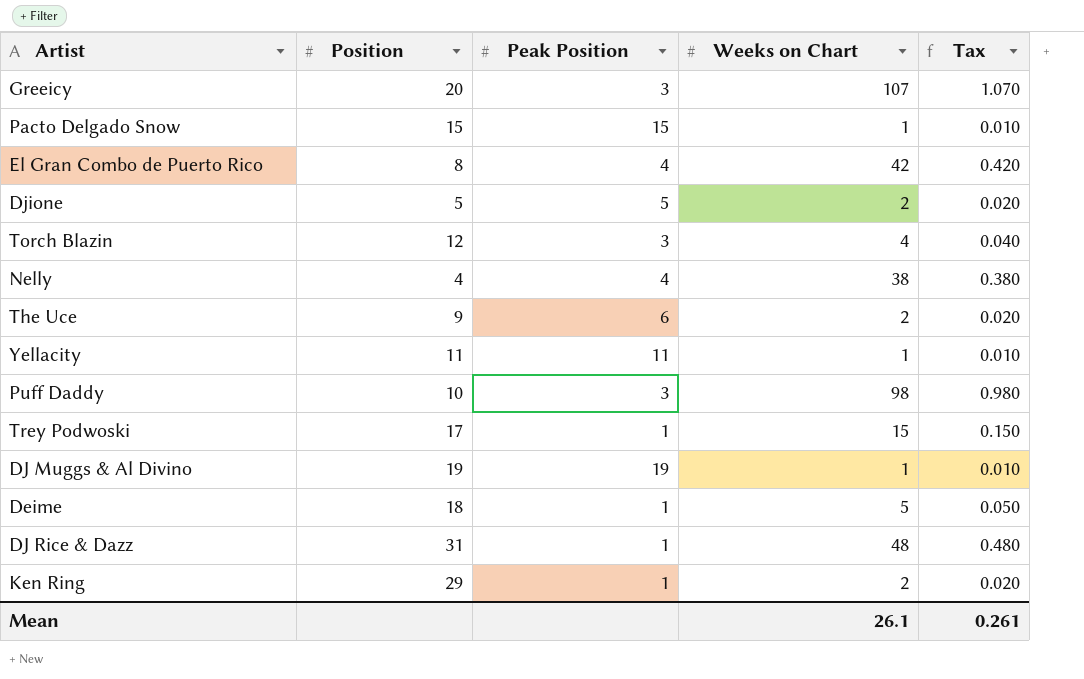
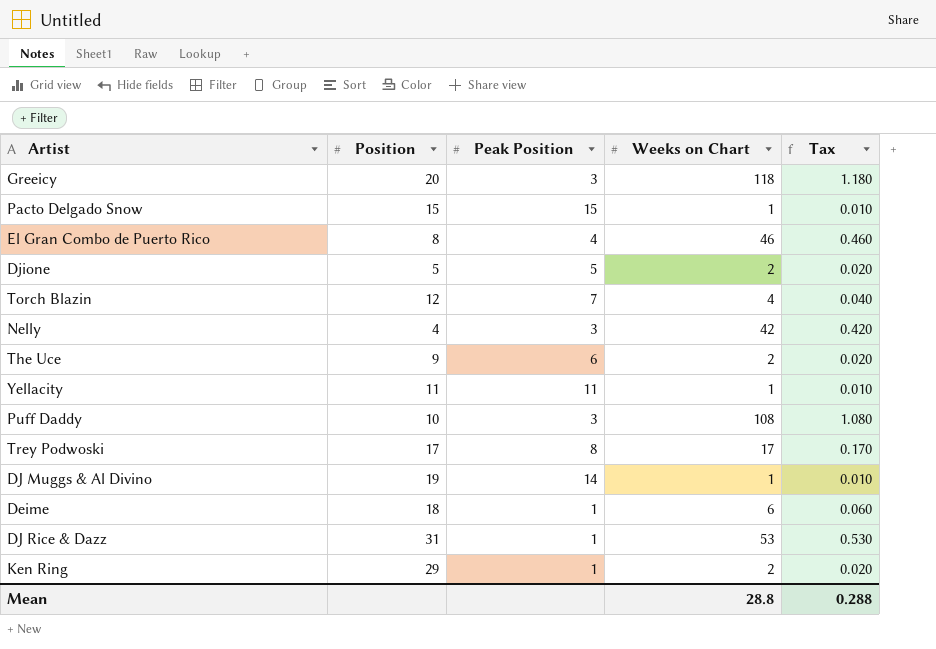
Greeicy | Weeks on Chart: 107 -> 118
Greeicy | Tax: 1.070 -> 1.180
El Gran Combo de Puerto Rico | Weeks on Chart: 42 -> 46
El Gran Combo de Puerto Rico | Tax: 0.420 -> 0.460
Torch Blazin | Peak Position: 3 -> 7
Nelly | Peak Position: 4 -> 3
Nelly | Weeks on Chart: 38 -> 42
Nelly | Tax: 0.380 -> 0.420
Puff Daddy | Weeks on Chart: 98 -> 108
Puff Daddy | Tax: 0.980 -> 1.080
Trey Podwoski | Peak Position: 1 -> 8
Trey Podwoski | Weeks on Chart: 15 -> 17
Trey Podwoski | Tax: 0.150 -> 0.170
DJ Muggs & Al Divino | Peak Position: 19 -> 14
Deime | Weeks on Chart: 5 -> 6
Deime | Tax: 0.050 -> 0.060
DJ Rice & Dazz | Weeks on Chart: 48 -> 53
DJ Rice & Dazz | Tax: 0.480 -> 0.530
Mean | Weeks on Chart: 26.1 -> 28.8
Mean | Tax: 0.261 -> 0.288

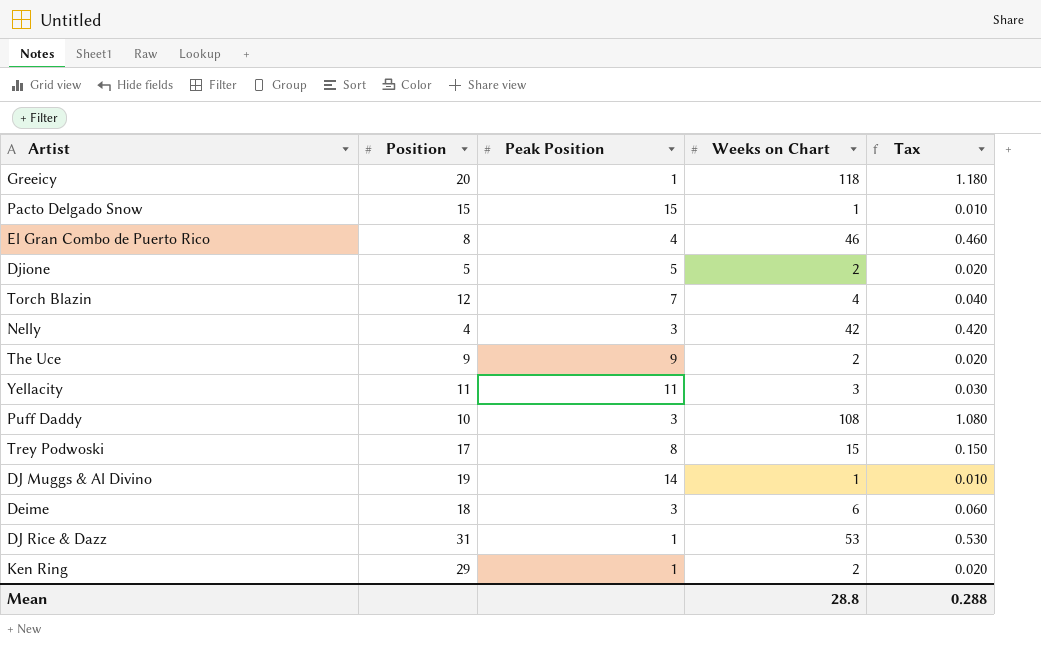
Greeicy | Peak Position: 3 -> 1
The Uce | Peak Position: 6 -> 9
Yellacity | Weeks on Chart: 1 -> 3
Yellacity | Tax: 0.010 -> 0.030
Trey Podwoski | Weeks on Chart: 17 -> 15
Trey Podwoski | Tax: 0.170 -> 0.150
Deime | Peak Position: 1 -> 3

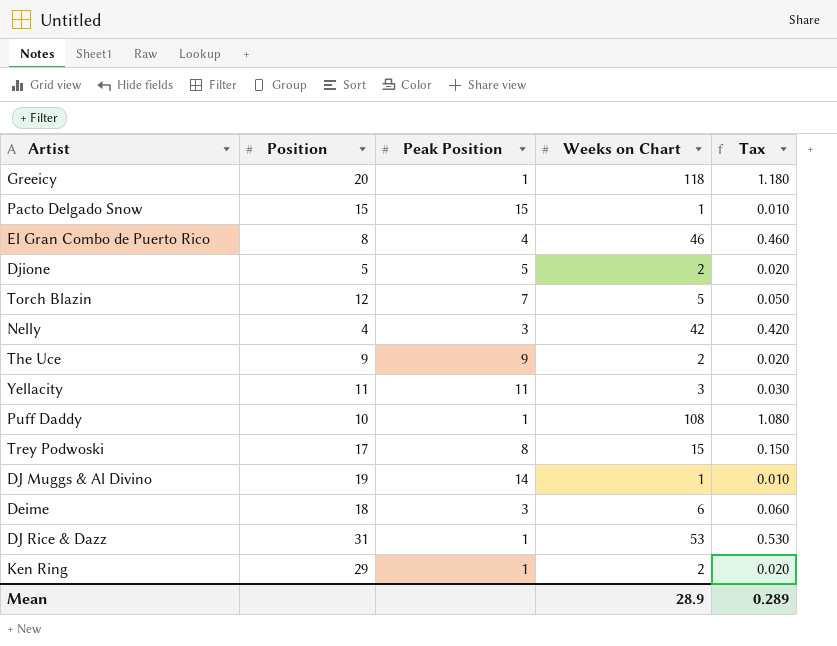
Torch Blazin | Weeks on Chart: 4 -> 5
Torch Blazin | Tax: 0.040 -> 0.050
Puff Daddy | Peak Position: 3 -> 1
Mean | Weeks on Chart: 28.8 -> 28.9
Mean | Tax: 0.288 -> 0.289

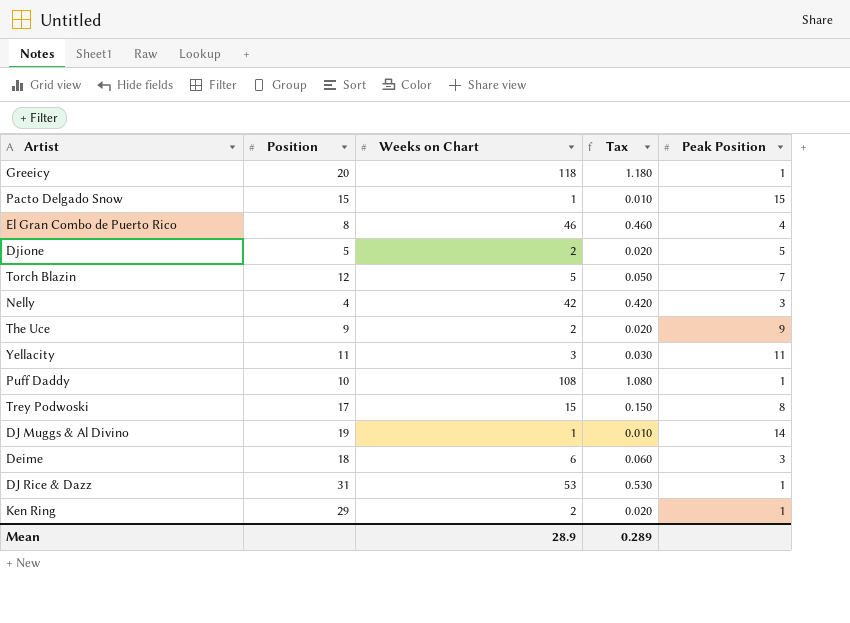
column Peak Position | position: 3 -> 5

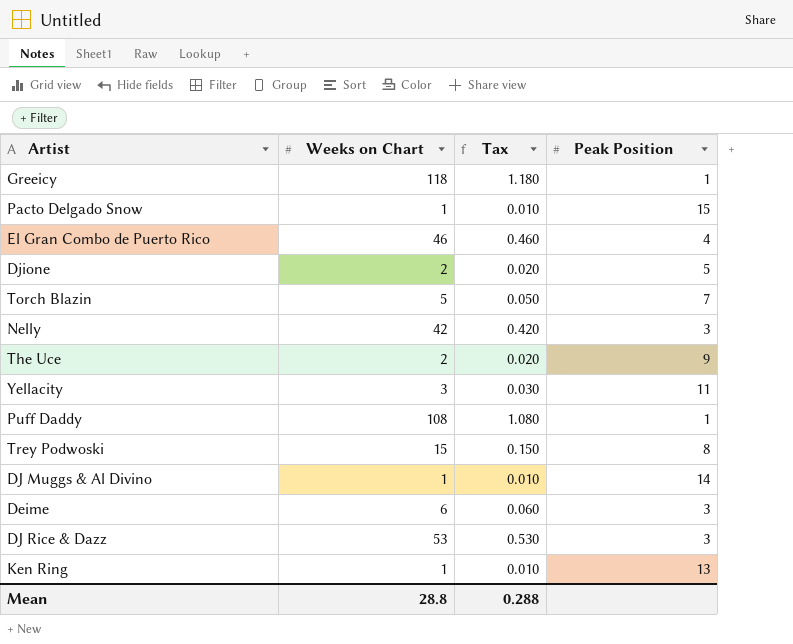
column Position | position: 2 -> none
DJ Rice & Dazz | Peak Position: 1 -> 3
Ken Ring | Weeks on Chart: 2 -> 1
Ken Ring | Tax: 0.020 -> 0.010
Ken Ring | Peak Position: 1 -> 13
Mean | Weeks on Chart: 28.9 -> 28.8
Mean | Tax: 0.289 -> 0.288

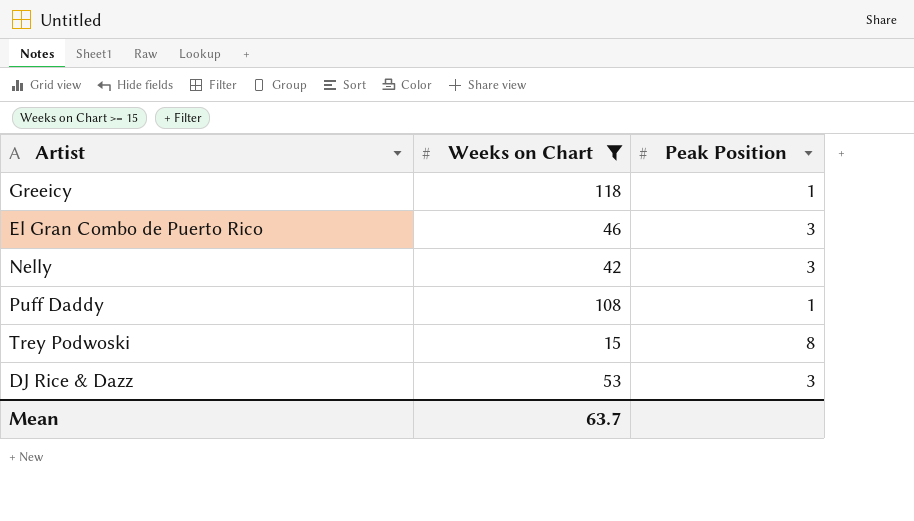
filter: none -> Weeks on Chart >= 15
column Tax | formula: [Weeks on Chart] * 0.01 -> none
El Gran Combo de Puerto Rico | Peak Position: 4 -> 3
Mean | Weeks on Chart: 28.8 -> 63.7

